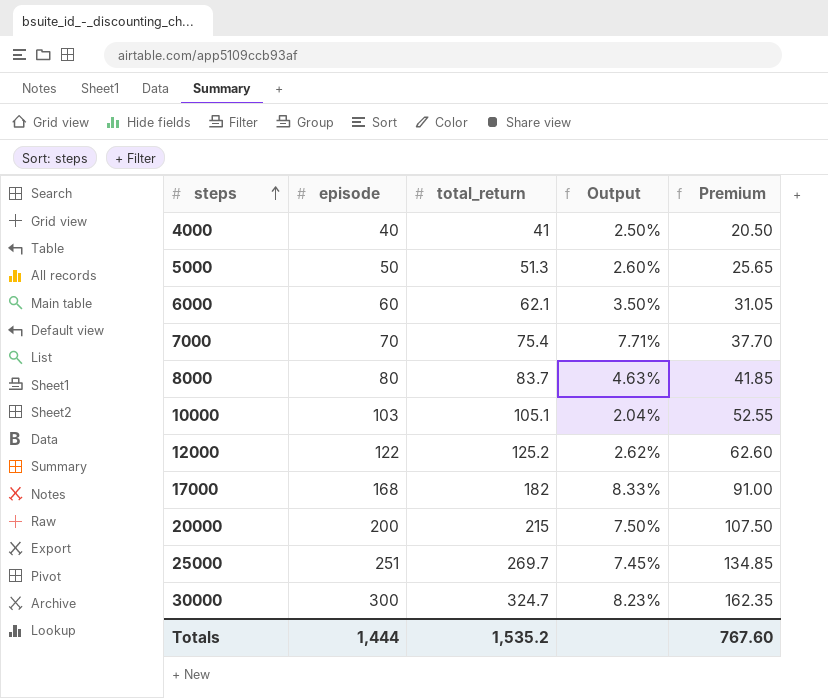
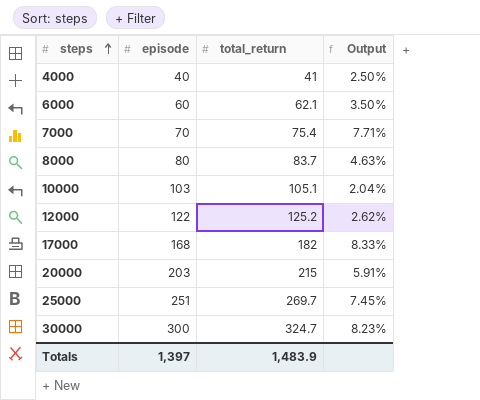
column Premium | formula: [total_return] * 0.5 -> none
row 5000: 50 | 51.3 | 2.60% | 25.65 -> none
20000 | episode: 200 -> 203
20000 | Output: 7.50% -> 5.91%
Totals | episode: 1,444 -> 1,397
Totals | total_return: 1,535.2 -> 1,483.9

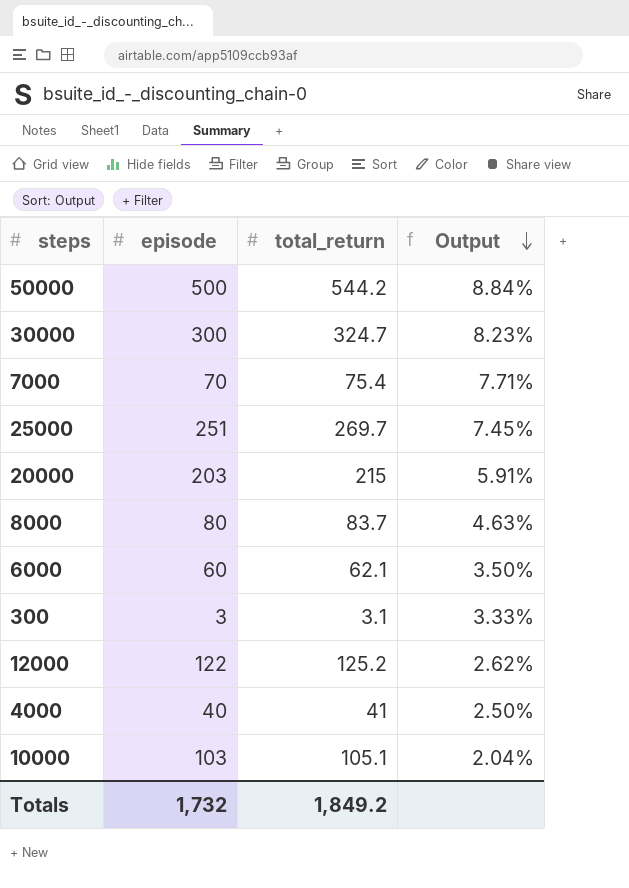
row order: steps ascending -> Output descending
row 17000: 168 | 182 | 8.33% -> none
row 50000: none -> 500 | 544.2 | 8.84%
row 300: none -> 3 | 3.1 | 3.33%
Totals | episode: 1,397 -> 1,732
Totals | total_return: 1,483.9 -> 1,849.2

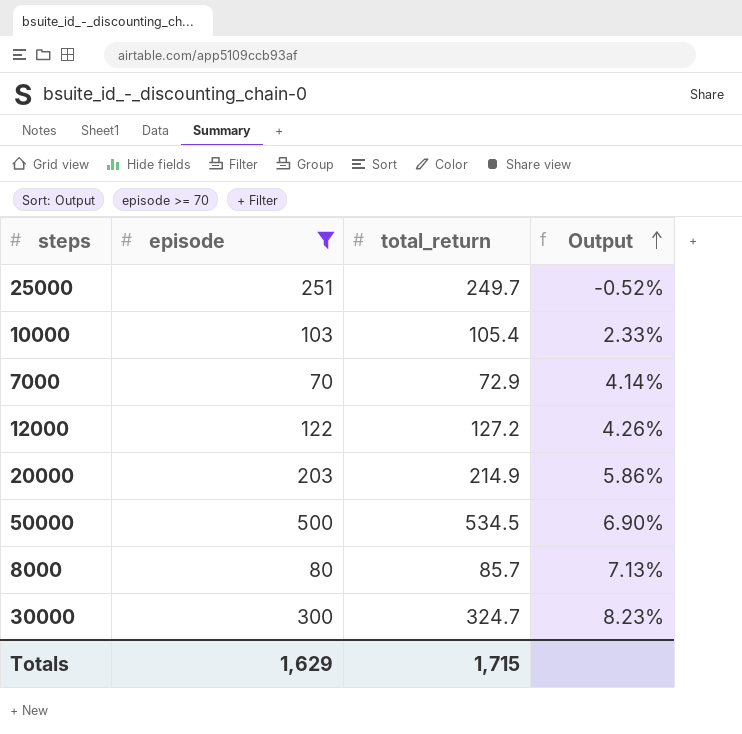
filter: none -> episode >= 70
row order: Output descending -> Output ascending
25000 | total_return: 269.7 -> 249.7
25000 | Output: 7.45% -> -0.52%
10000 | total_return: 105.1 -> 105.4
10000 | Output: 2.04% -> 2.33%
7000 | total_return: 75.4 -> 72.9
7000 | Output: 7.71% -> 4.14%
12000 | total_return: 125.2 -> 127.2
12000 | Output: 2.62% -> 4.26%
20000 | total_return: 215 -> 214.9
20000 | Output: 5.91% -> 5.86%
50000 | total_return: 544.2 -> 534.5
50000 | Output: 8.84% -> 6.90%
8000 | total_return: 83.7 -> 85.7
8000 | Output: 4.63% -> 7.13%
Totals | episode: 1,732 -> 1,629
Totals | total_return: 1,849.2 -> 1,715

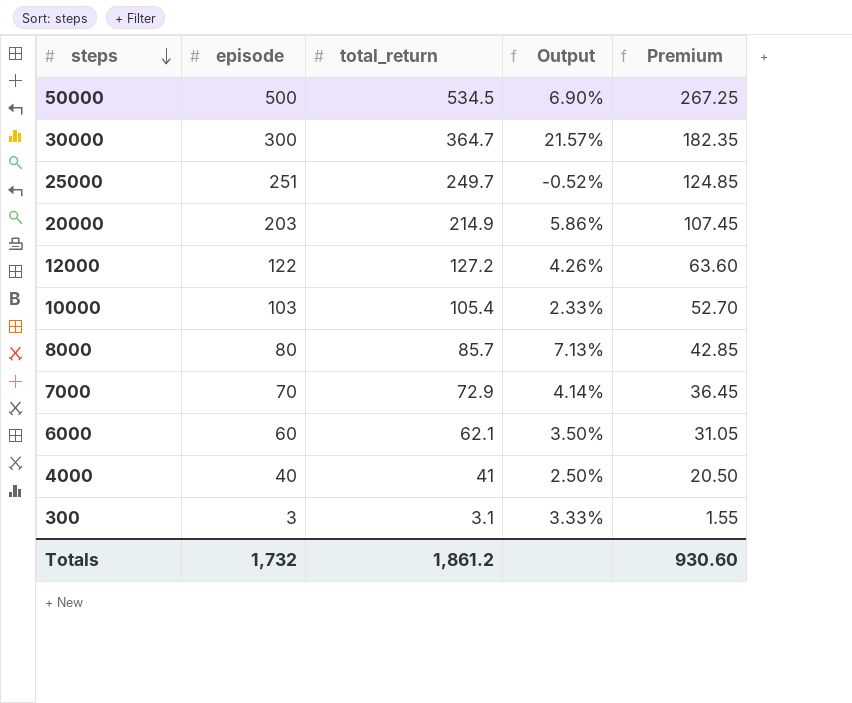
filter: episode >= 70 -> none
row order: Output ascending -> steps descending
column Premium | formula: none -> [total_return] * 0.5
30000 | total_return: 324.7 -> 364.7
30000 | Output: 8.23% -> 21.57%
Totals | episode: 1,629 -> 1,732
Totals | total_return: 1,715 -> 1,861.2

